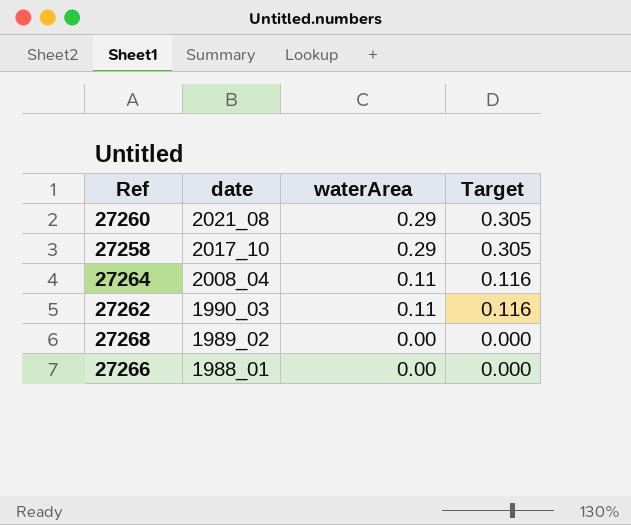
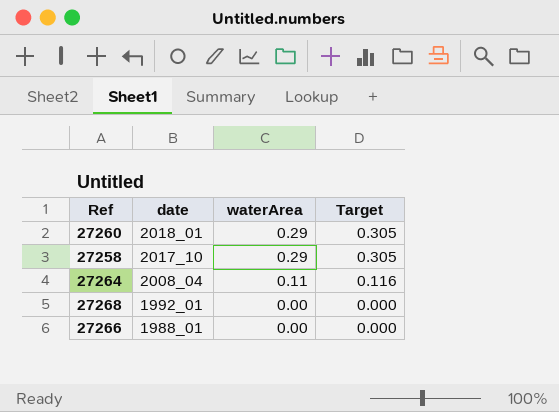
row 27262: 1990_03 | 0.11 | 0.116 -> none
27260 | date: 2021_08 -> 2018_01
27268 | date: 1989_02 -> 1992_01

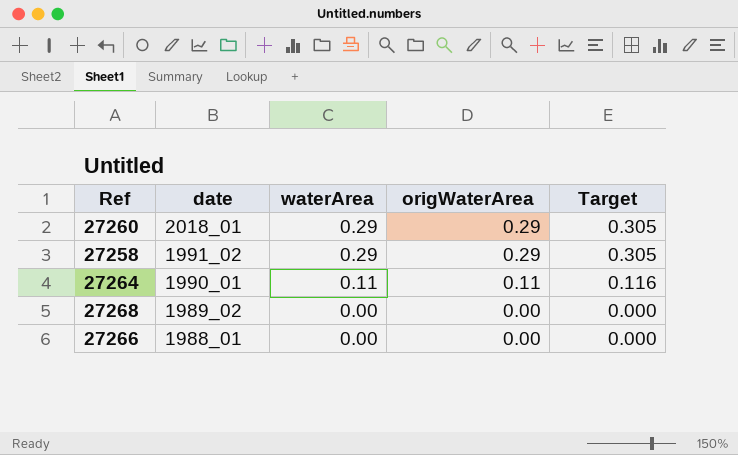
column origWaterArea | position: none -> 4
27258 | date: 2017_10 -> 1991_02
27264 | date: 2008_04 -> 1990_01
27268 | date: 1992_01 -> 1989_02

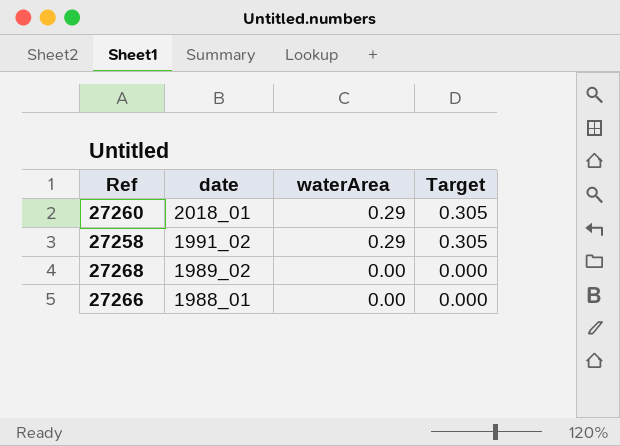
column origWaterArea | position: 4 -> none
row 27264: 1990_01 | 0.11 | 0.11 | 0.116 -> none

